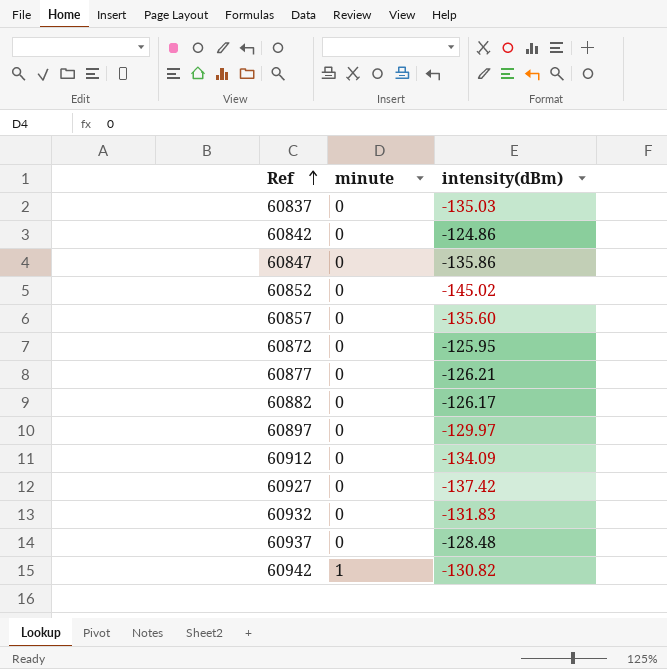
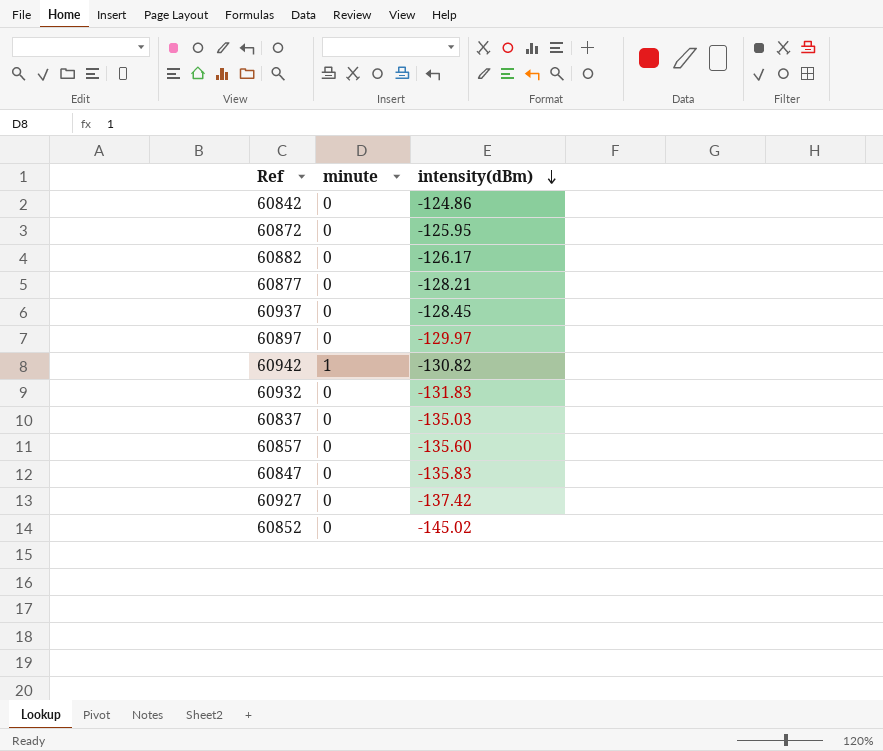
row order: Ref ascending -> intensity(dBm) descending
row 60912: 0 | -134.09 -> none
60877 | intensity(dBm): -126.21 -> -128.21
60937 | intensity(dBm): -128.48 -> -128.45
60847 | intensity(dBm): -135.86 -> -135.83

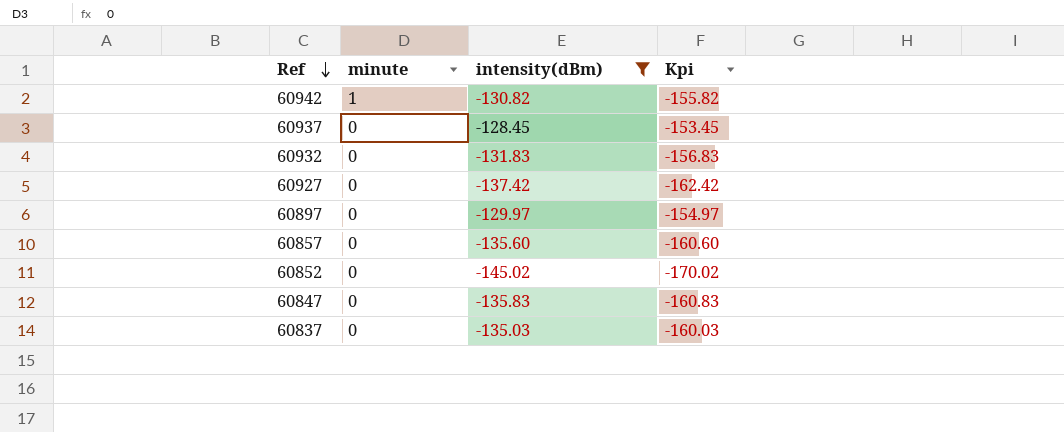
filter: none -> intensity(dBm) <= -128.45
row order: intensity(dBm) descending -> Ref descending
column Kpi | formula: none -> [intensity(dBm)] - 25

